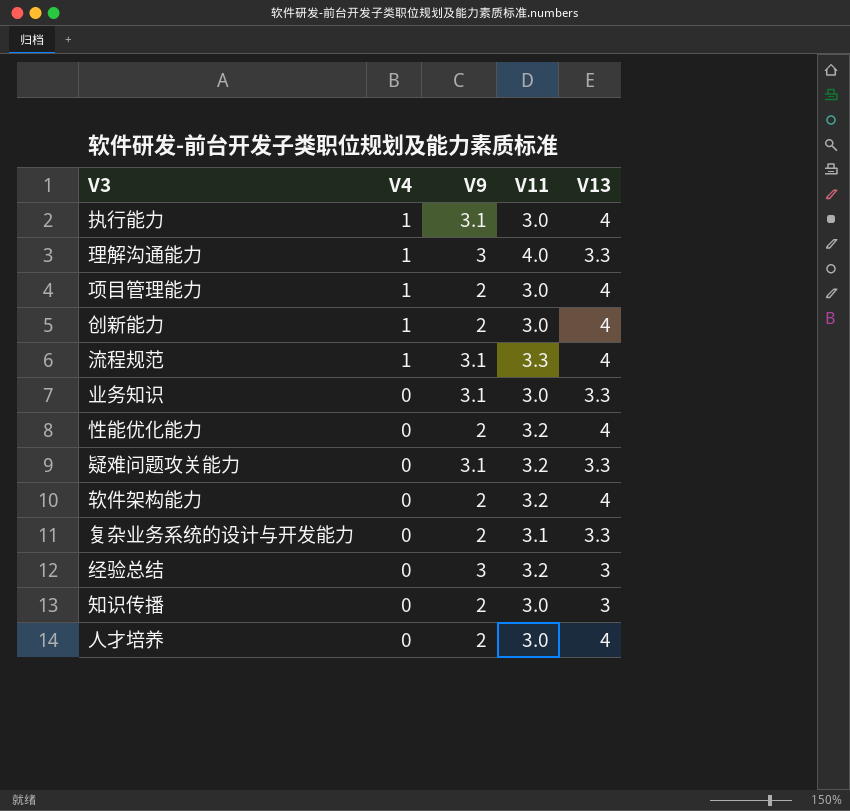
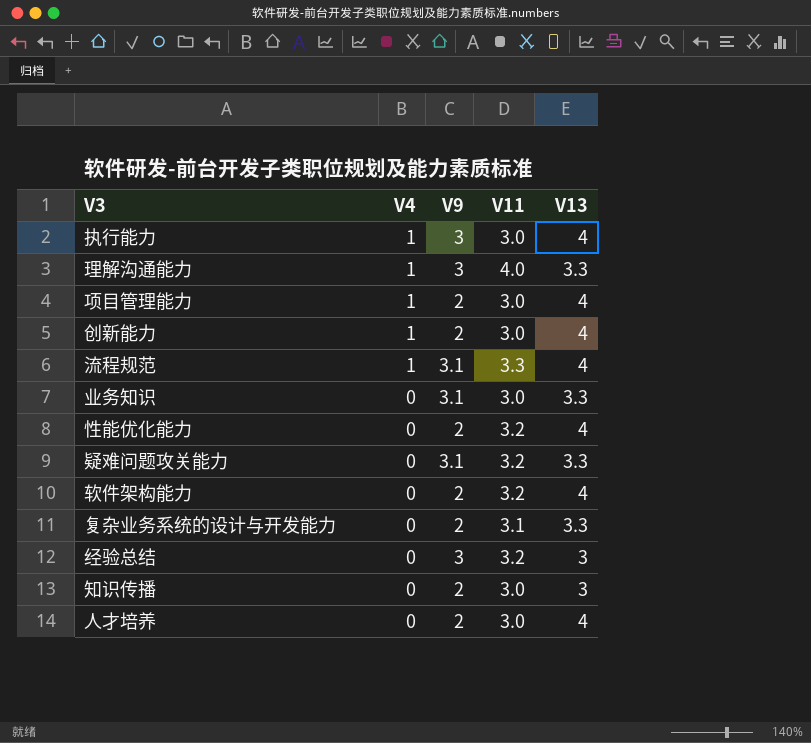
执行能力 | V9: 3.1 -> 3

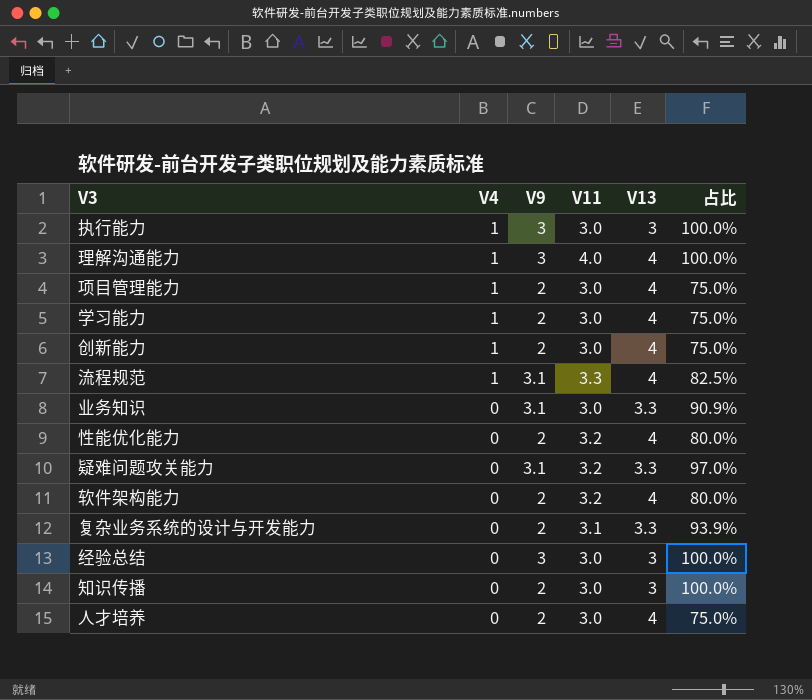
column 占比 | formula: none -> [V11] / [V13]
执行能力 | V13: 4 -> 3
理解沟通能力 | V13: 3.3 -> 4
row 学习能力: none -> 1 | 2 | 3.0 | 4 | 75.0%
经验总结 | V11: 3.2 -> 3.0

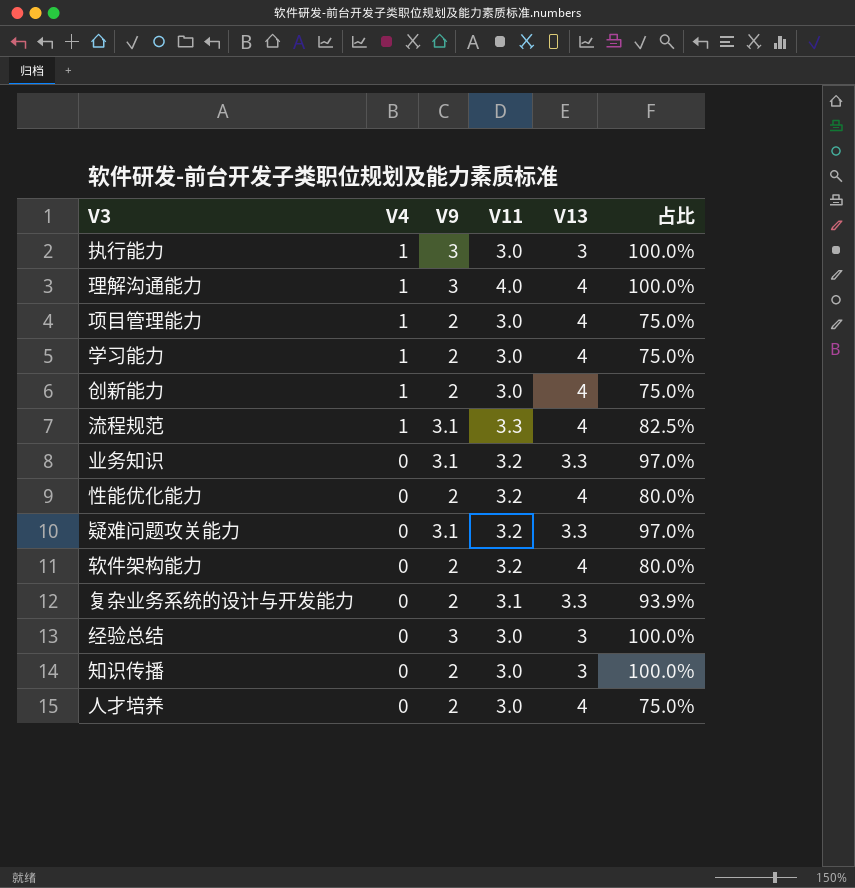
业务知识 | V11: 3.0 -> 3.2
业务知识 | 占比: 90.9% -> 97.0%

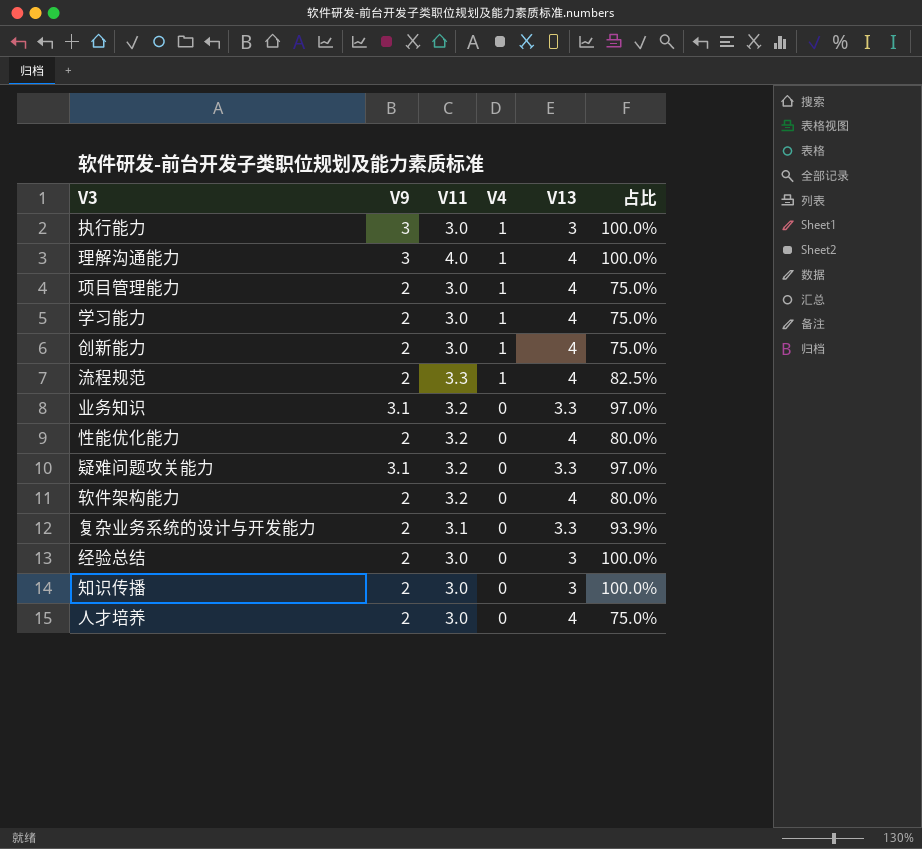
column V4 | position: 2 -> 4
流程规范 | V9: 3.1 -> 2
经验总结 | V9: 3 -> 2

